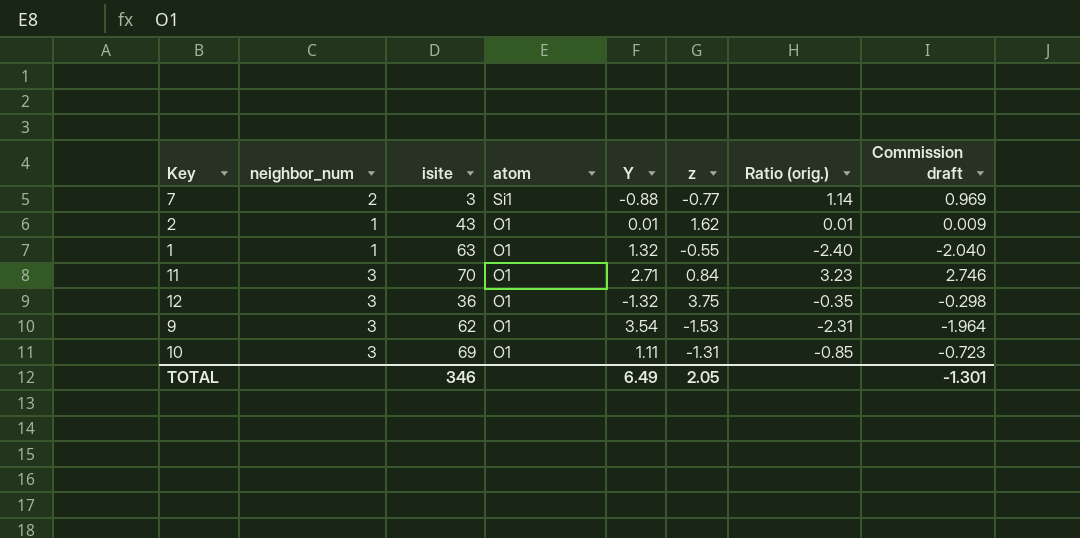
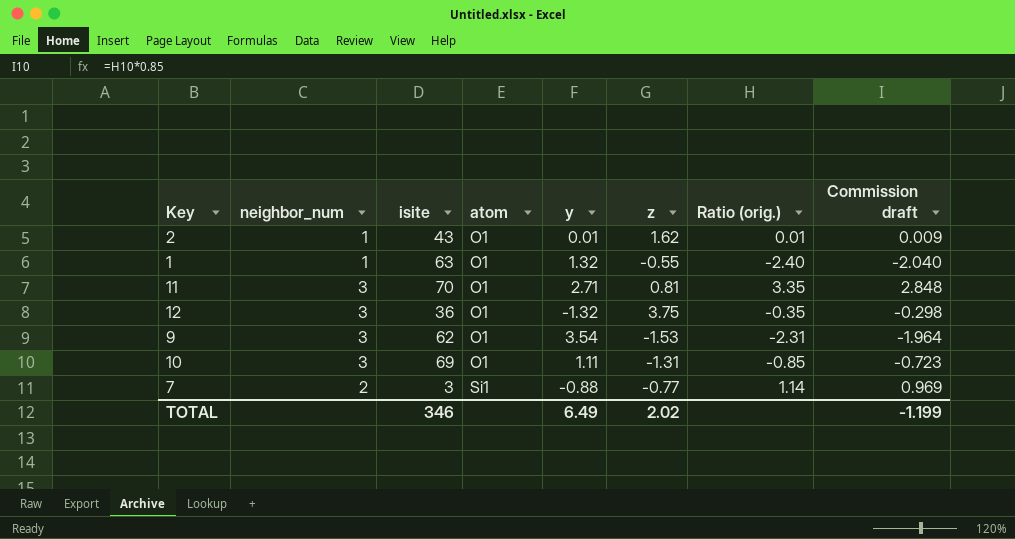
row order: atom descending -> atom ascending
column name: Y -> y
11 | z: 0.84 -> 0.81
11 | Ratio (orig.): 3.23 -> 3.35
11 | Commission draft: 2.746 -> 2.848
TOTAL | z: 2.05 -> 2.02
TOTAL | Commission draft: -1.301 -> -1.199

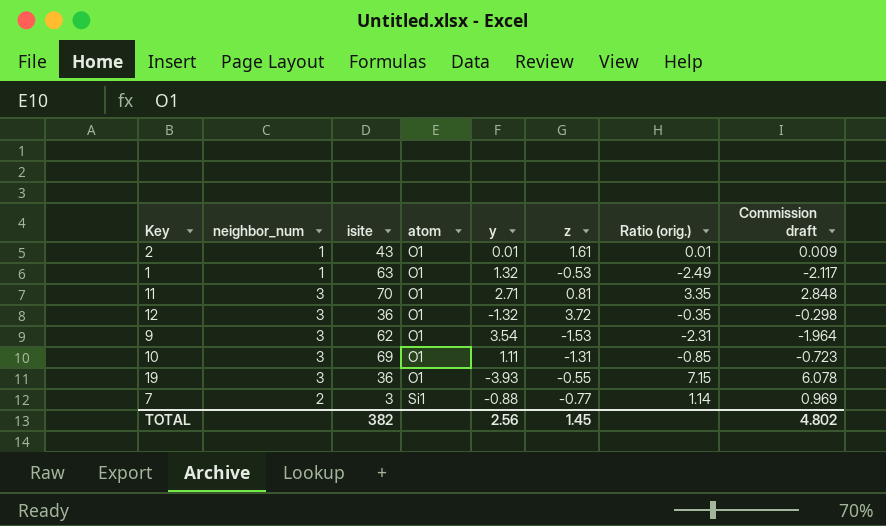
2 | z: 1.62 -> 1.61
1 | z: -0.55 -> -0.53
1 | Ratio (orig.): -2.40 -> -2.49
1 | Commission draft: -2.040 -> -2.117
12 | z: 3.75 -> 3.72
row 19: none -> 3 | 36 | O1 | -3.93 | -0.55 | 7.15 | 6.078
TOTAL | isite: 346 -> 382
TOTAL | y: 6.49 -> 2.56
TOTAL | z: 2.02 -> 1.45
TOTAL | Commission draft: -1.199 -> 4.802

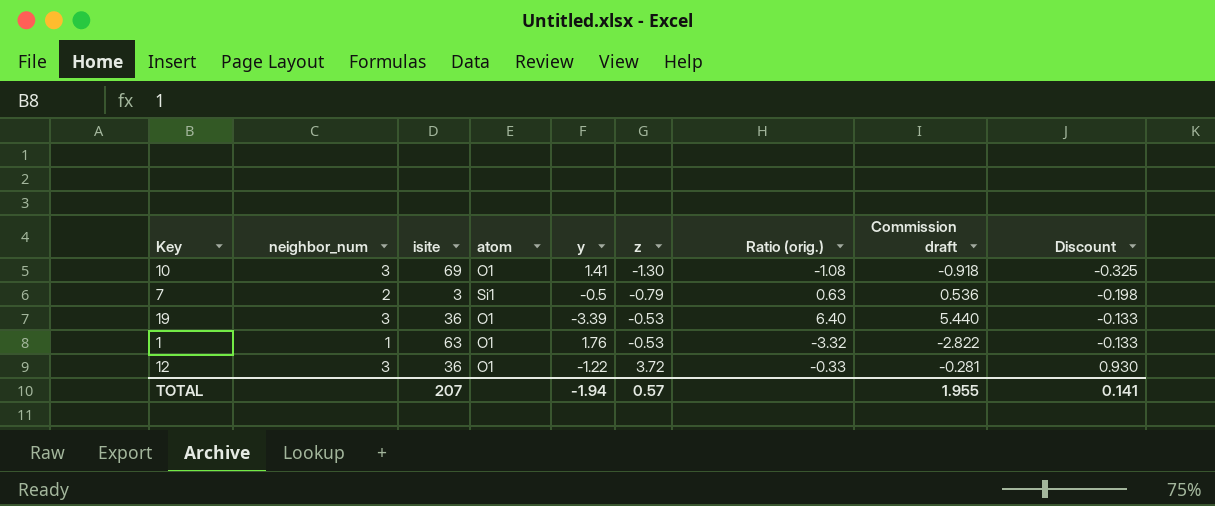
row order: atom ascending -> z ascending
column Discount | formula: none -> [z] * 0.25
row 2: 1 | 43 | O1 | 0.01 | 1.61 | 0.01 | 0.009 -> none
row 11: 3 | 70 | O1 | 2.71 | 0.81 | 3.35 | 2.848 -> none
row 9: 3 | 62 | O1 | 3.54 | -1.53 | -2.31 | -1.964 -> none
10 | y: 1.11 -> 1.41
10 | z: -1.31 -> -1.30
10 | Ratio (orig.): -0.85 -> -1.08
10 | Commission draft: -0.723 -> -0.918
7 | y: -0.88 -> -0.5
7 | z: -0.77 -> -0.79
7 | Ratio (orig.): 1.14 -> 0.63
7 | Commission draft: 0.969 -> 0.536
19 | y: -3.93 -> -3.39
19 | z: -0.55 -> -0.53
19 | Ratio (orig.): 7.15 -> 6.40
19 | Commission draft: 6.078 -> 5.440
1 | y: 1.32 -> 1.76
1 | Ratio (orig.): -2.49 -> -3.32
1 | Commission draft: -2.117 -> -2.822
12 | y: -1.32 -> -1.22
12 | Ratio (orig.): -0.35 -> -0.33
12 | Commission draft: -0.298 -> -0.281
TOTAL | isite: 382 -> 207
TOTAL | y: 2.56 -> -1.94
TOTAL | z: 1.45 -> 0.57
TOTAL | Commission draft: 4.802 -> 1.955

